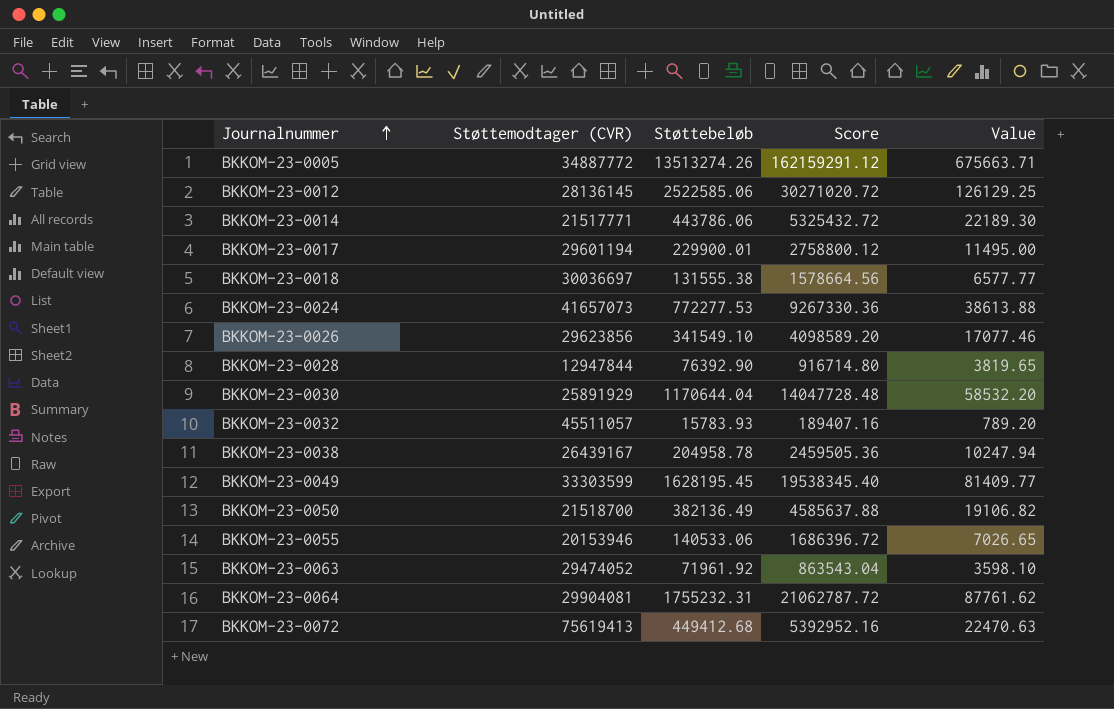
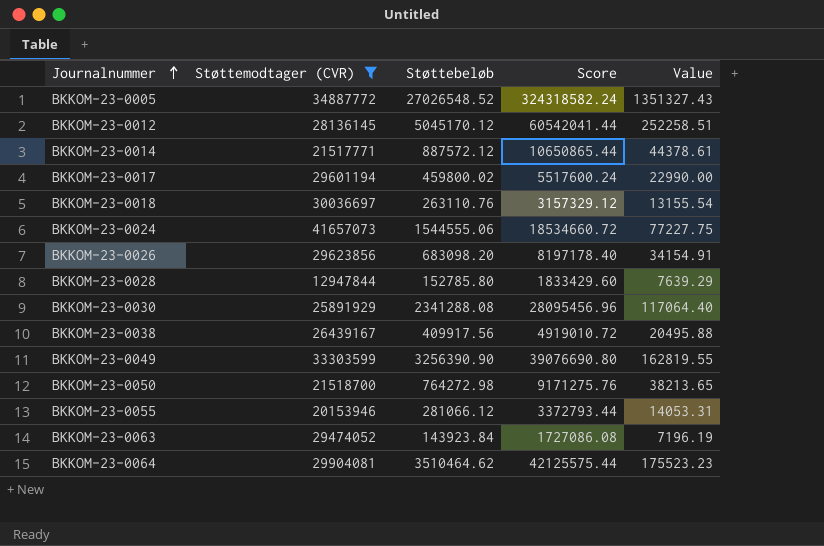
filter: none -> Støttemodtager (CVR) <= 41657073
BKKOM-23-0005 | Støttebeløb: 13513274.26 -> 27026548.52
BKKOM-23-0005 | Score: 162159291.12 -> 324318582.24
BKKOM-23-0005 | Value: 675663.71 -> 1351327.43
BKKOM-23-0012 | Støttebeløb: 2522585.06 -> 5045170.12
BKKOM-23-0012 | Score: 30271020.72 -> 60542041.44
BKKOM-23-0012 | Value: 126129.25 -> 252258.51
BKKOM-23-0014 | Støttebeløb: 443786.06 -> 887572.12
BKKOM-23-0014 | Score: 5325432.72 -> 10650865.44
BKKOM-23-0014 | Value: 22189.30 -> 44378.61
BKKOM-23-0017 | Støttebeløb: 229900.01 -> 459800.02
BKKOM-23-0017 | Score: 2758800.12 -> 5517600.24
BKKOM-23-0017 | Value: 11495.00 -> 22990.00
BKKOM-23-0018 | Støttebeløb: 131555.38 -> 263110.76
BKKOM-23-0018 | Score: 1578664.56 -> 3157329.12
BKKOM-23-0018 | Value: 6577.77 -> 13155.54
BKKOM-23-0024 | Støttebeløb: 772277.53 -> 1544555.06
BKKOM-23-0024 | Score: 9267330.36 -> 18534660.72
BKKOM-23-0024 | Value: 38613.88 -> 77227.75
BKKOM-23-0026 | Støttebeløb: 341549.10 -> 683098.20
BKKOM-23-0026 | Score: 4098589.20 -> 8197178.40
BKKOM-23-0026 | Value: 17077.46 -> 34154.91
BKKOM-23-0028 | Støttebeløb: 76392.90 -> 152785.80
BKKOM-23-0028 | Score: 916714.80 -> 1833429.60
BKKOM-23-0028 | Value: 3819.65 -> 7639.29
BKKOM-23-0030 | Støttebeløb: 1170644.04 -> 2341288.08
BKKOM-23-0030 | Score: 14047728.48 -> 28095456.96
BKKOM-23-0030 | Value: 58532.20 -> 117064.40
BKKOM-23-0038 | Støttebeløb: 204958.78 -> 409917.56
BKKOM-23-0038 | Score: 2459505.36 -> 4919010.72
BKKOM-23-0038 | Value: 10247.94 -> 20495.88
BKKOM-23-0049 | Støttebeløb: 1628195.45 -> 3256390.90
BKKOM-23-0049 | Score: 19538345.40 -> 39076690.80
BKKOM-23-0049 | Value: 81409.77 -> 162819.55
BKKOM-23-0050 | Støttebeløb: 382136.49 -> 764272.98
BKKOM-23-0050 | Score: 4585637.88 -> 9171275.76
BKKOM-23-0050 | Value: 19106.82 -> 38213.65
BKKOM-23-0055 | Støttebeløb: 140533.06 -> 281066.12
BKKOM-23-0055 | Score: 1686396.72 -> 3372793.44
BKKOM-23-0055 | Value: 7026.65 -> 14053.31
BKKOM-23-0063 | Støttebeløb: 71961.92 -> 143923.84
BKKOM-23-0063 | Score: 863543.04 -> 1727086.08
BKKOM-23-0063 | Value: 3598.10 -> 7196.19
BKKOM-23-0064 | Støttebeløb: 1755232.31 -> 3510464.62
BKKOM-23-0064 | Score: 21062787.72 -> 42125575.44
BKKOM-23-0064 | Value: 87761.62 -> 175523.23

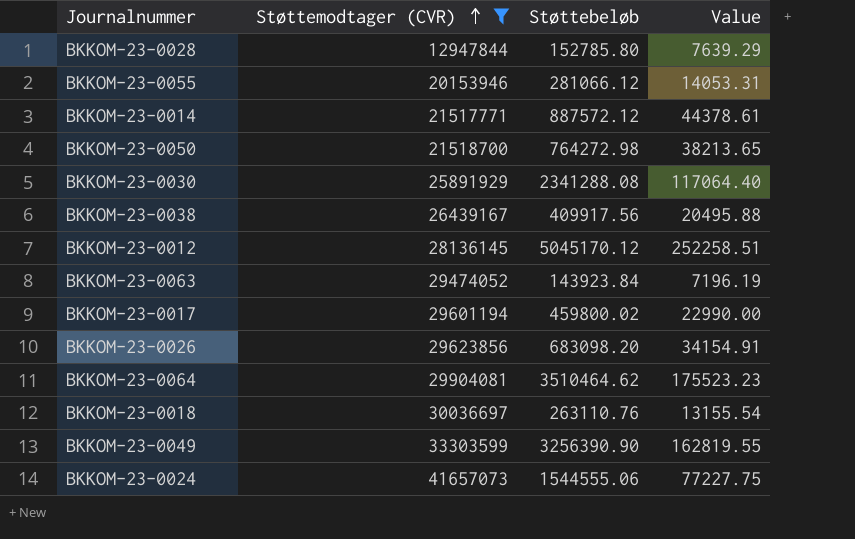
row order: Journalnummer ascending -> Støttemodtager (CVR) ascending
column Score | formula: [Støttebeløb] * 12 -> none
row BKKOM-23-0005: 34887772 | 27026548.52 | 324318582.24 | 1351327.43 -> none

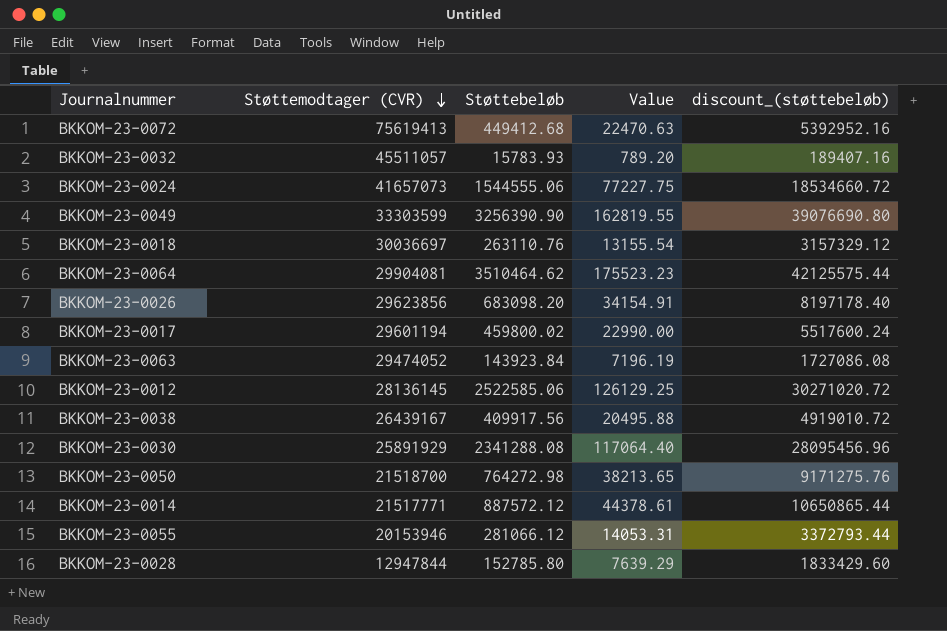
filter: Støttemodtager (CVR) <= 41657073 -> none
row order: Støttemodtager (CVR) ascending -> Støttemodtager (CVR) descending
column discount_(støttebeløb) | formula: none -> [Støttebeløb] * 12
BKKOM-23-0012 | Støttebeløb: 5045170.12 -> 2522585.06
BKKOM-23-0012 | Value: 252258.51 -> 126129.25

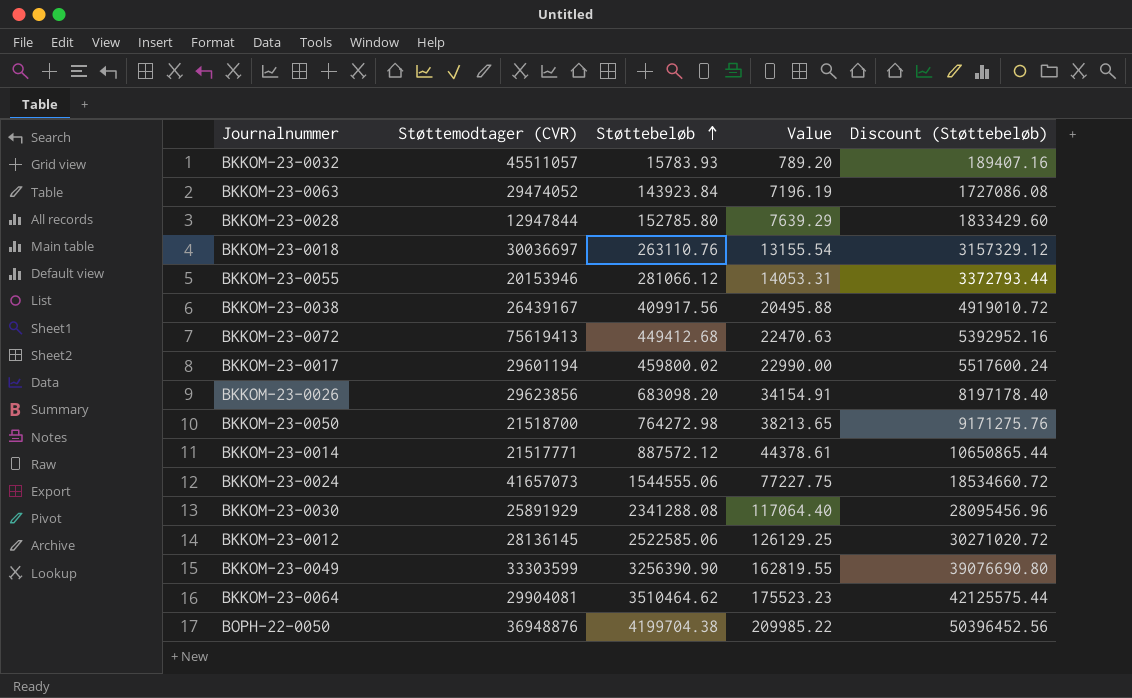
row order: Støttemodtager (CVR) descending -> Støttebeløb ascending
column name: discount_(støttebeløb) -> Discount (Støttebeløb)
row BOPH-22-0050: none -> 36948876 | 4199704.38 | 209985.22 | 50396452.56

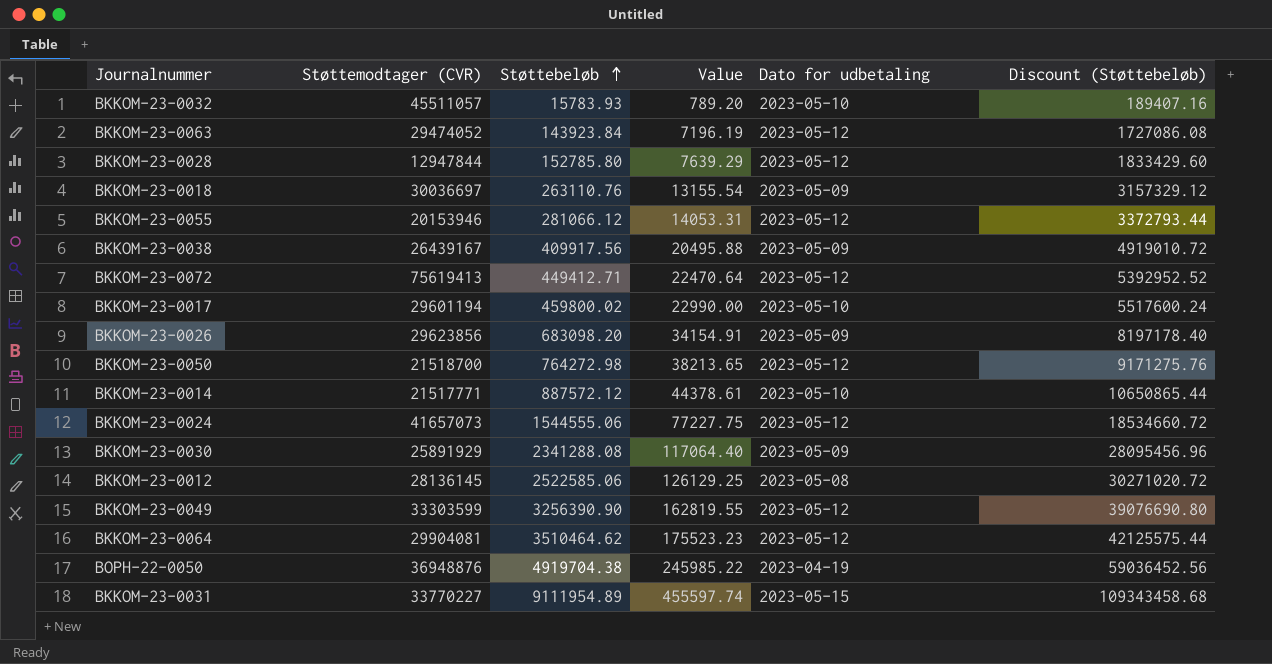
column Dato for udbetaling | position: none -> 5
BKKOM-23-0072 | Støttebeløb: 449412.68 -> 449412.71
BKKOM-23-0072 | Value: 22470.63 -> 22470.64
BKKOM-23-0072 | Discount (Støttebeløb): 5392952.16 -> 5392952.52
BOPH-22-0050 | Støttebeløb: 4199704.38 -> 4919704.38
BOPH-22-0050 | Value: 209985.22 -> 245985.22
BOPH-22-0050 | Discount (Støttebeløb): 50396452.56 -> 59036452.56
row BKKOM-23-0031: none -> 33770227 | 9111954.89 | 455597.74 | 2023-05-15 | 109343458.68

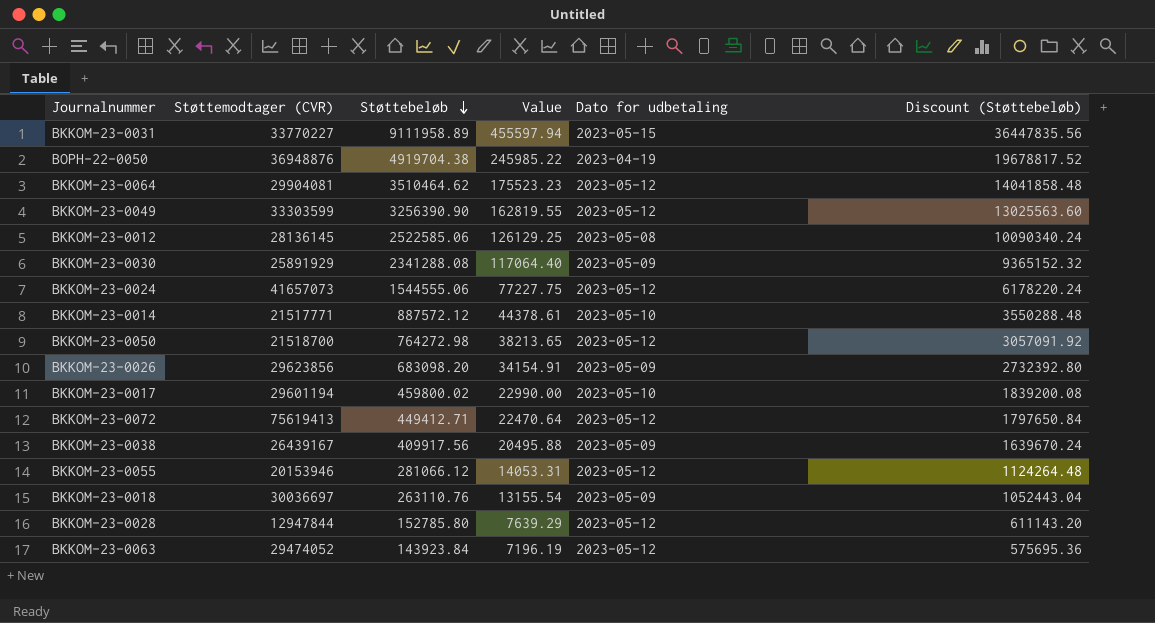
row order: Støttebeløb ascending -> Støttebeløb descending
column Discount (Støttebeløb) | formula: [Støttebeløb] * 12 -> [Støttebeløb] * 4
row BKKOM-23-0032: 45511057 | 15783.93 | 789.20 | 2023-05-10 | 189407.16 -> none
BKKOM-23-0031 | Støttebeløb: 9111954.89 -> 9111958.89
BKKOM-23-0031 | Value: 455597.74 -> 455597.94

